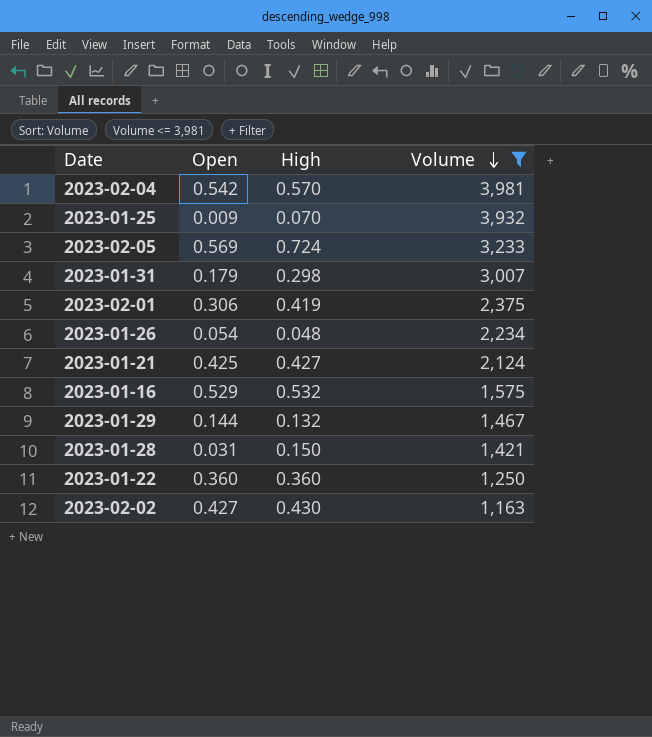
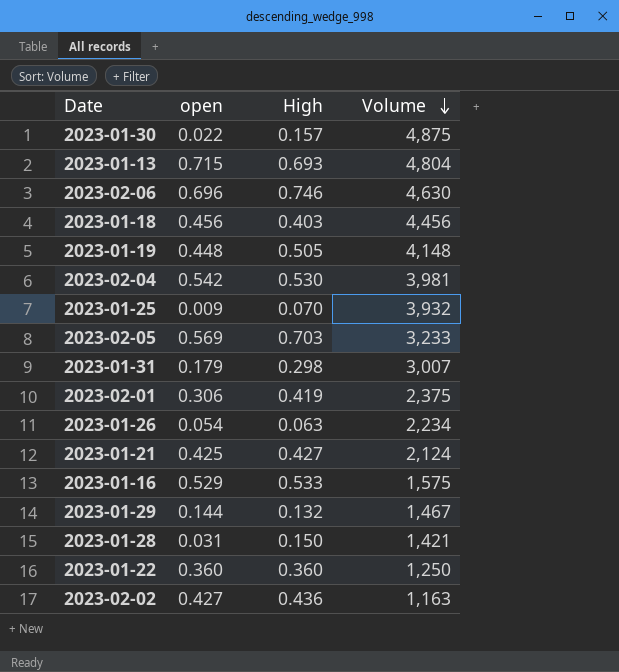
filter: Volume <= 3,981 -> none
column name: Open -> open
2023-02-04 | High: 0.570 -> 0.530
2023-02-05 | High: 0.724 -> 0.703
2023-01-26 | High: 0.048 -> 0.063
2023-01-16 | High: 0.532 -> 0.533
2023-02-02 | High: 0.430 -> 0.436

